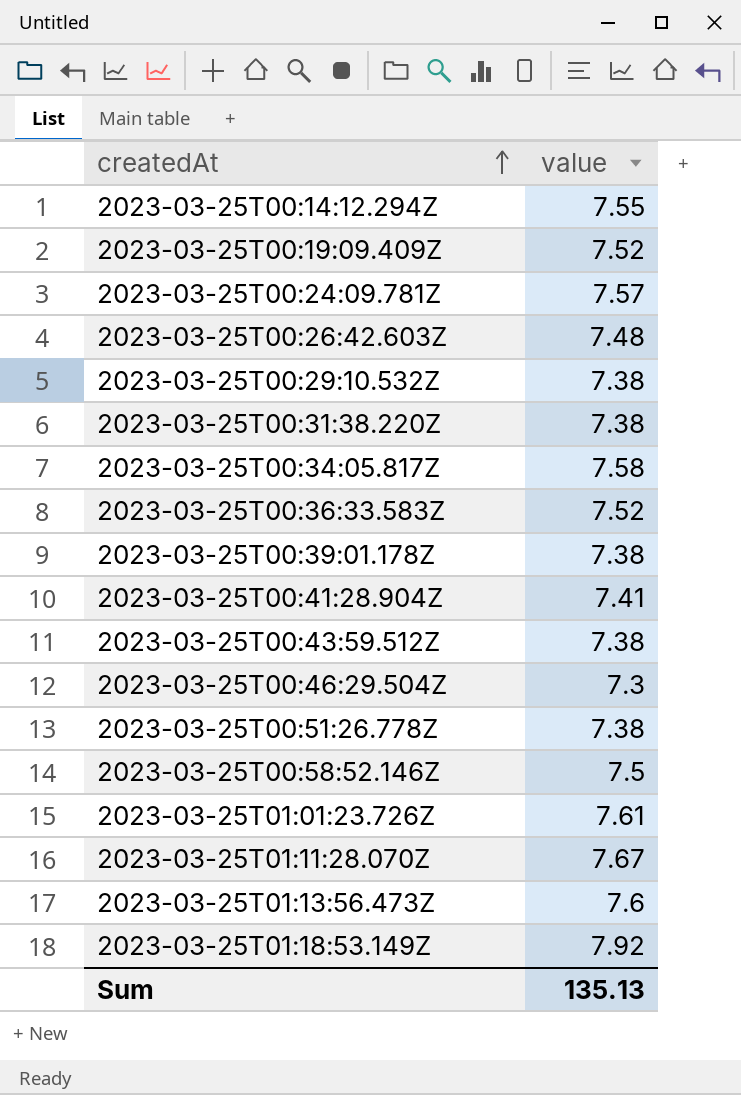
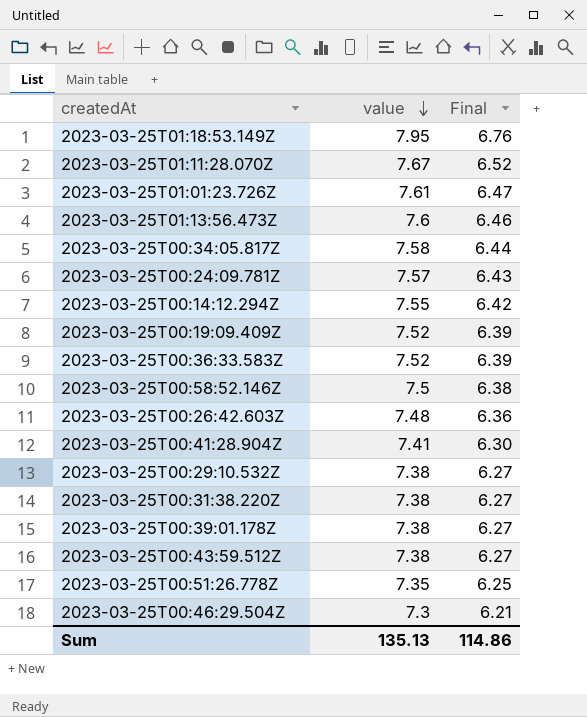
row order: createdAt ascending -> value descending
column Final | formula: none -> [value] * 0.85
2023-03-25T01:18:53.149Z | value: 7.92 -> 7.95
2023-03-25T00:51:26.778Z | value: 7.38 -> 7.35

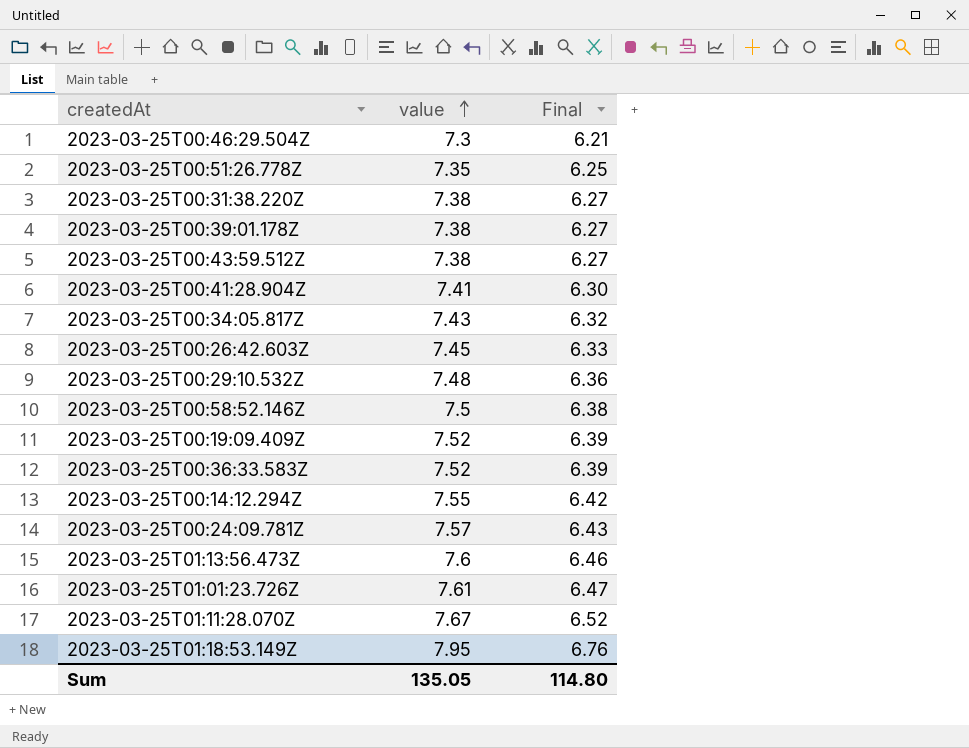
row order: value descending -> value ascending
2023-03-25T00:34:05.817Z | value: 7.58 -> 7.43
2023-03-25T00:34:05.817Z | Final: 6.44 -> 6.32
2023-03-25T00:26:42.603Z | value: 7.48 -> 7.45
2023-03-25T00:26:42.603Z | Final: 6.36 -> 6.33
2023-03-25T00:29:10.532Z | value: 7.38 -> 7.48
2023-03-25T00:29:10.532Z | Final: 6.27 -> 6.36
Sum | value: 135.13 -> 135.05
Sum | Final: 114.86 -> 114.80

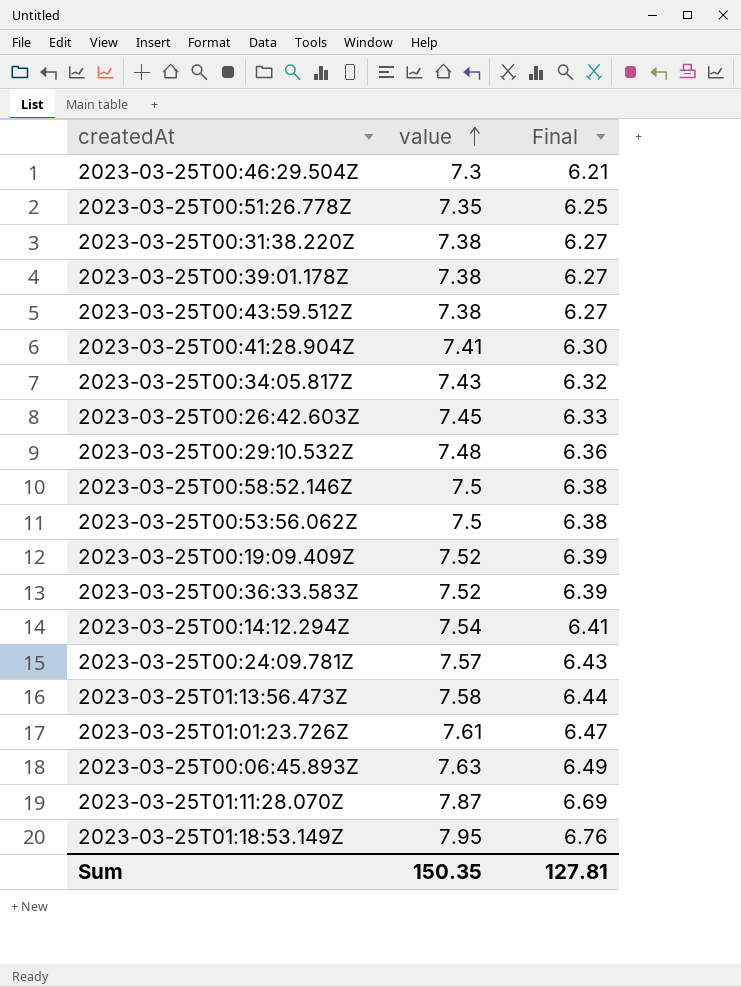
row 2023-03-25T00:53:56.062Z: none -> 7.5 | 6.38
2023-03-25T00:14:12.294Z | value: 7.55 -> 7.54
2023-03-25T00:14:12.294Z | Final: 6.42 -> 6.41
2023-03-25T01:13:56.473Z | value: 7.6 -> 7.58
2023-03-25T01:13:56.473Z | Final: 6.46 -> 6.44
row 2023-03-25T00:06:45.893Z: none -> 7.63 | 6.49
2023-03-25T01:11:28.070Z | value: 7.67 -> 7.87
2023-03-25T01:11:28.070Z | Final: 6.52 -> 6.69
Sum | value: 135.05 -> 150.35
Sum | Final: 114.80 -> 127.81

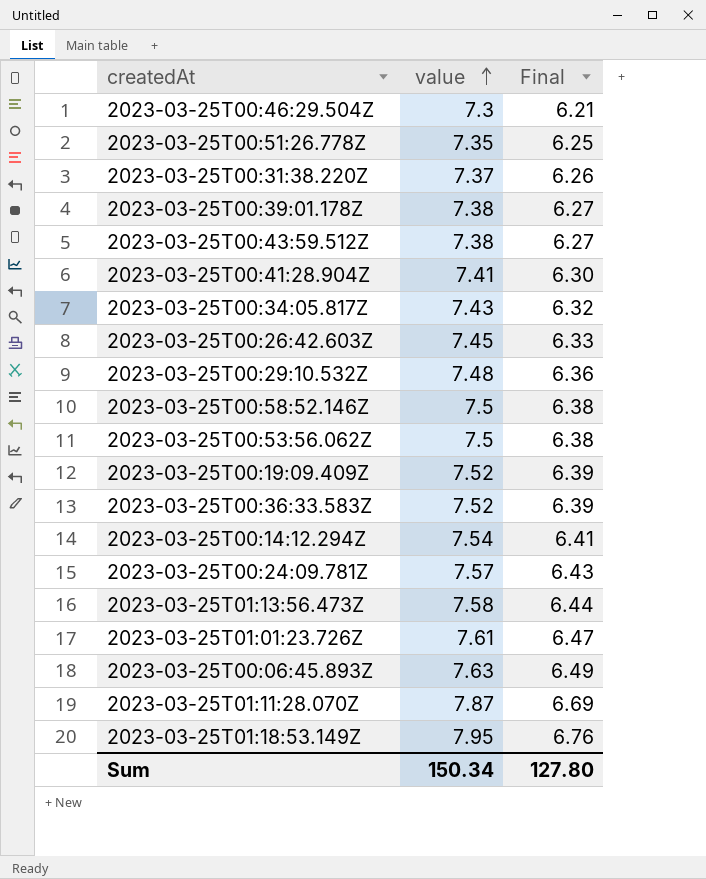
2023-03-25T00:31:38.220Z | value: 7.38 -> 7.37
2023-03-25T00:31:38.220Z | Final: 6.27 -> 6.26
Sum | value: 150.35 -> 150.34
Sum | Final: 127.81 -> 127.80

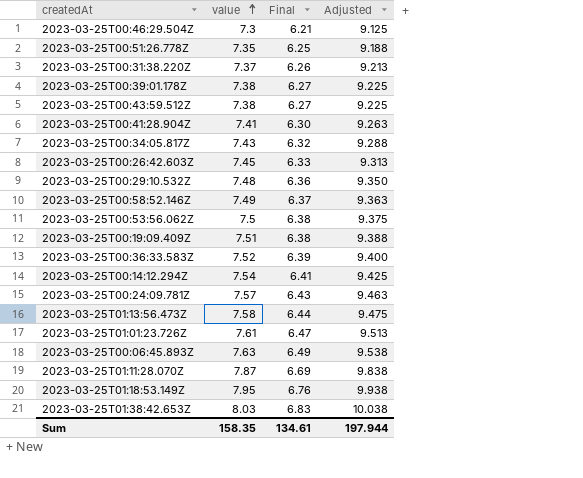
column Adjusted | formula: none -> [value] * 1.25
2023-03-25T00:58:52.146Z | value: 7.5 -> 7.49
2023-03-25T00:58:52.146Z | Final: 6.38 -> 6.37
2023-03-25T00:19:09.409Z | value: 7.52 -> 7.51
2023-03-25T00:19:09.409Z | Final: 6.39 -> 6.38
row 2023-03-25T01:38:42.653Z: none -> 8.03 | 6.83 | 10.038
Sum | value: 150.34 -> 158.35
Sum | Final: 127.80 -> 134.61

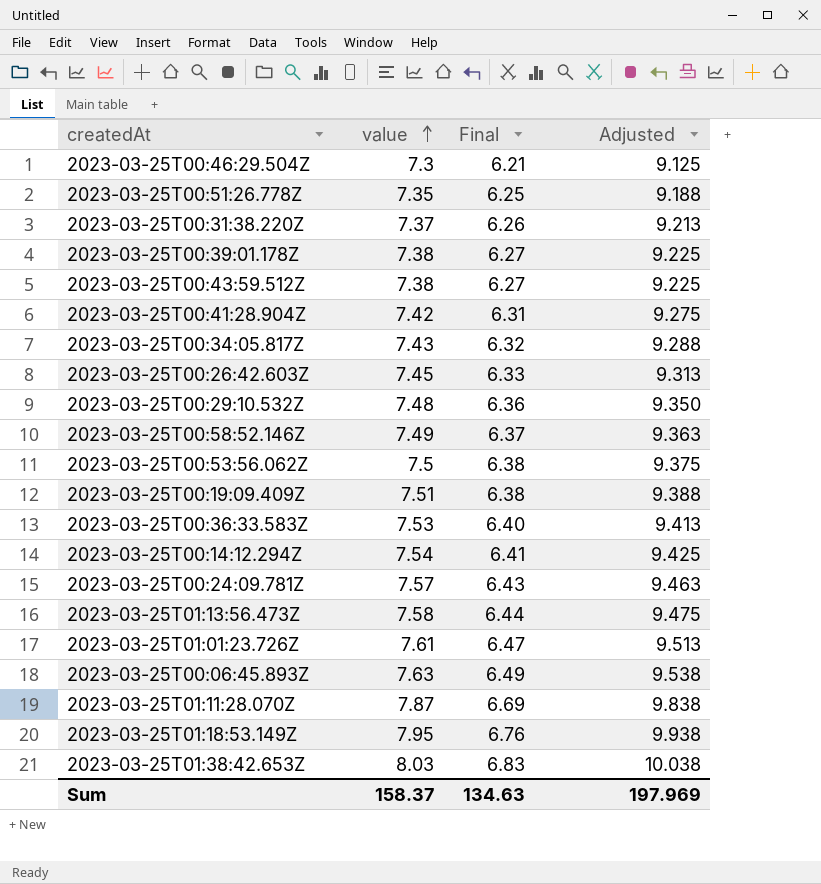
2023-03-25T00:41:28.904Z | value: 7.41 -> 7.42
2023-03-25T00:41:28.904Z | Final: 6.30 -> 6.31
2023-03-25T00:41:28.904Z | Adjusted: 9.263 -> 9.275
2023-03-25T00:36:33.583Z | value: 7.52 -> 7.53
2023-03-25T00:36:33.583Z | Final: 6.39 -> 6.40
2023-03-25T00:36:33.583Z | Adjusted: 9.400 -> 9.413
Sum | value: 158.35 -> 158.37
Sum | Final: 134.61 -> 134.63
Sum | Adjusted: 197.944 -> 197.969

